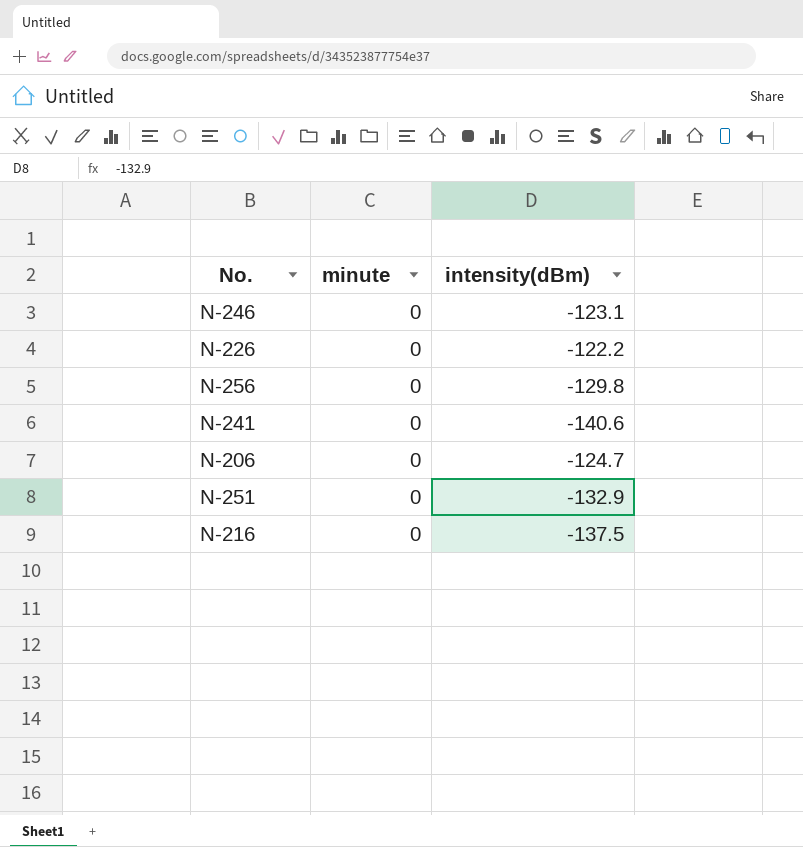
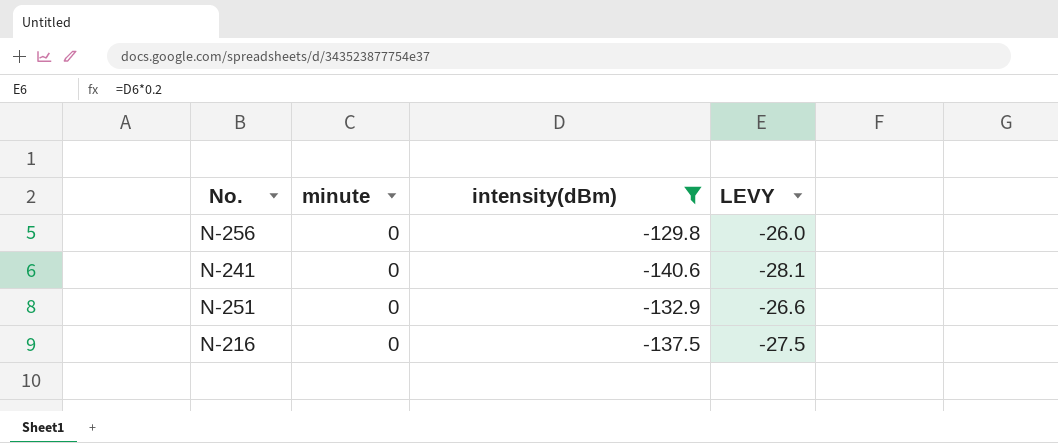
filter: none -> intensity(dBm) <= -129.8
column LEVY | formula: none -> [intensity(dBm)] * 0.2

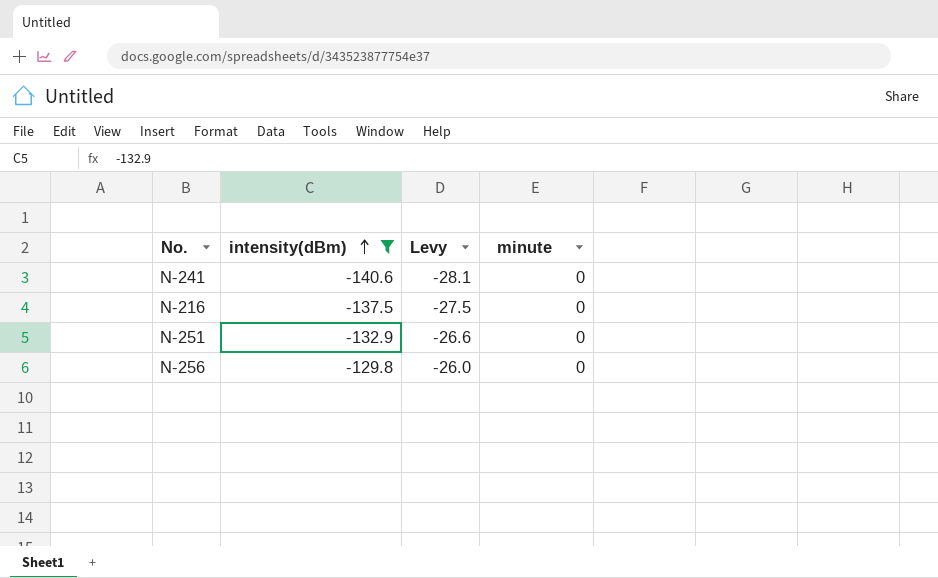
row order: none -> intensity(dBm) ascending
column name: LEVY -> Levy
column minute | position: 2 -> 4

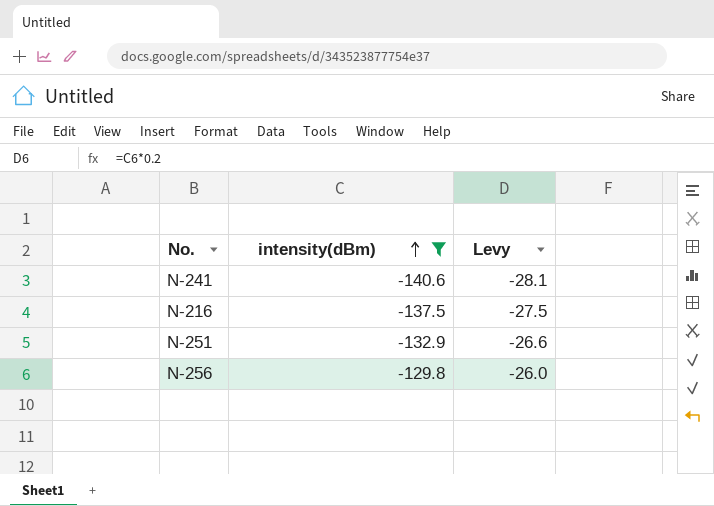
column minute | position: 4 -> none

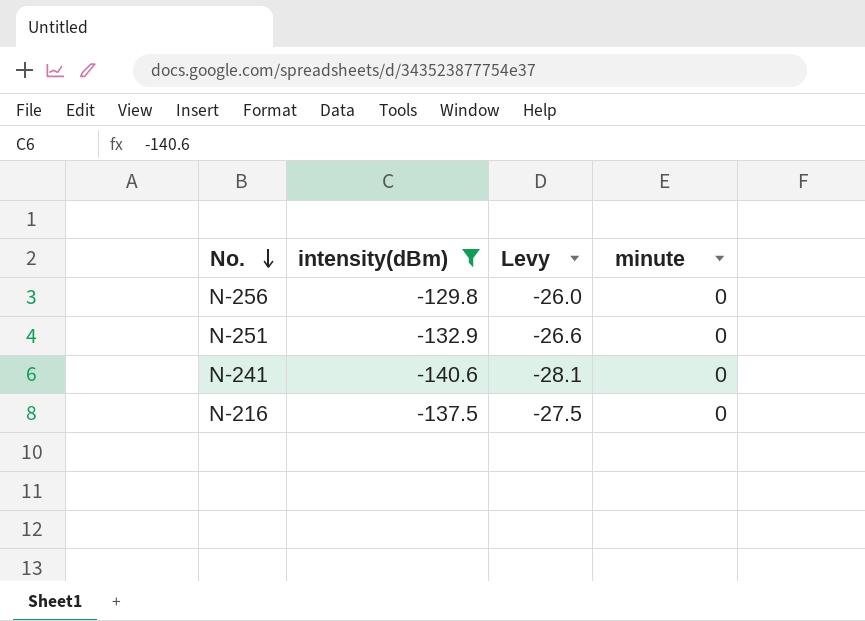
row order: intensity(dBm) ascending -> No. descending
column minute | position: none -> 4

